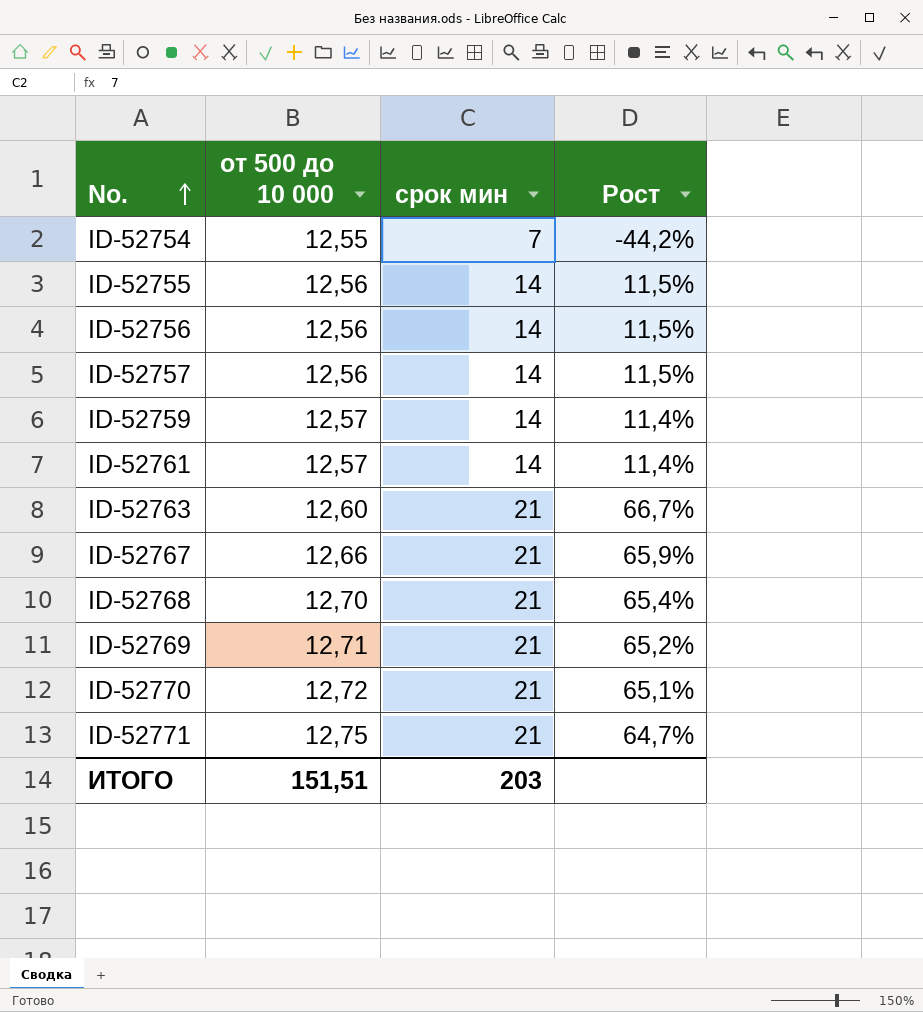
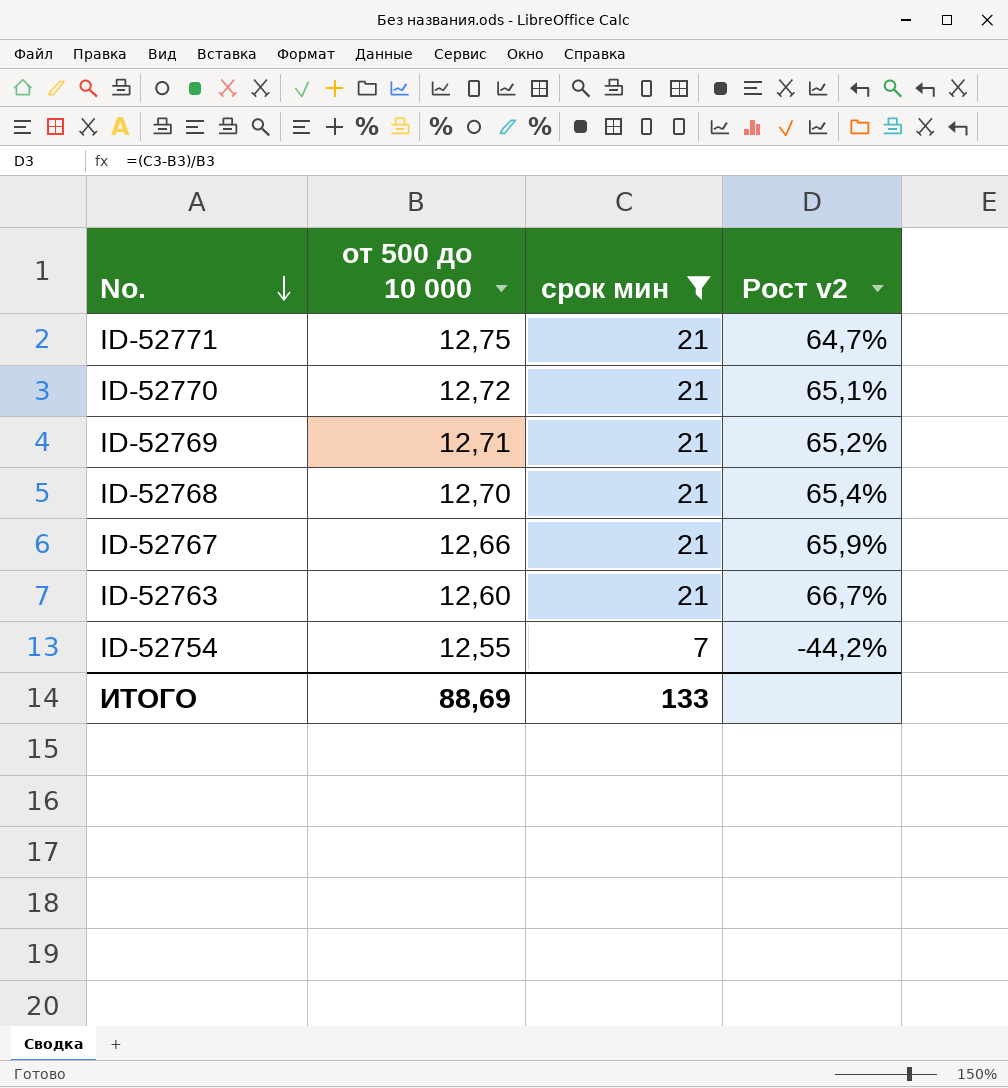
filter: none -> срок мин != 14
row order: No. ascending -> No. descending
column name: Рост -> Рост v2
ИТОГО | от 500 до 10 000: 151,51 -> 88,69
ИТОГО | срок мин: 203 -> 133

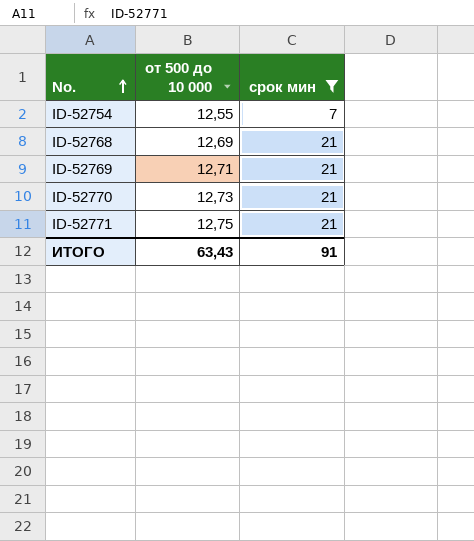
row order: No. descending -> No. ascending
column Рост v2 | formula: ([срок мин] - [от 500 до 10 000]) / [от 500 до 10 000] -> none
row ID-52767: 12,66 | 21 | 65,9% -> none
row ID-52763: 12,60 | 21 | 66,7% -> none
ID-52768 | от 500 до 10 000: 12,70 -> 12,69
ID-52770 | от 500 до 10 000: 12,72 -> 12,73
ИТОГО | от 500 до 10 000: 88,69 -> 63,43
ИТОГО | срок мин: 133 -> 91

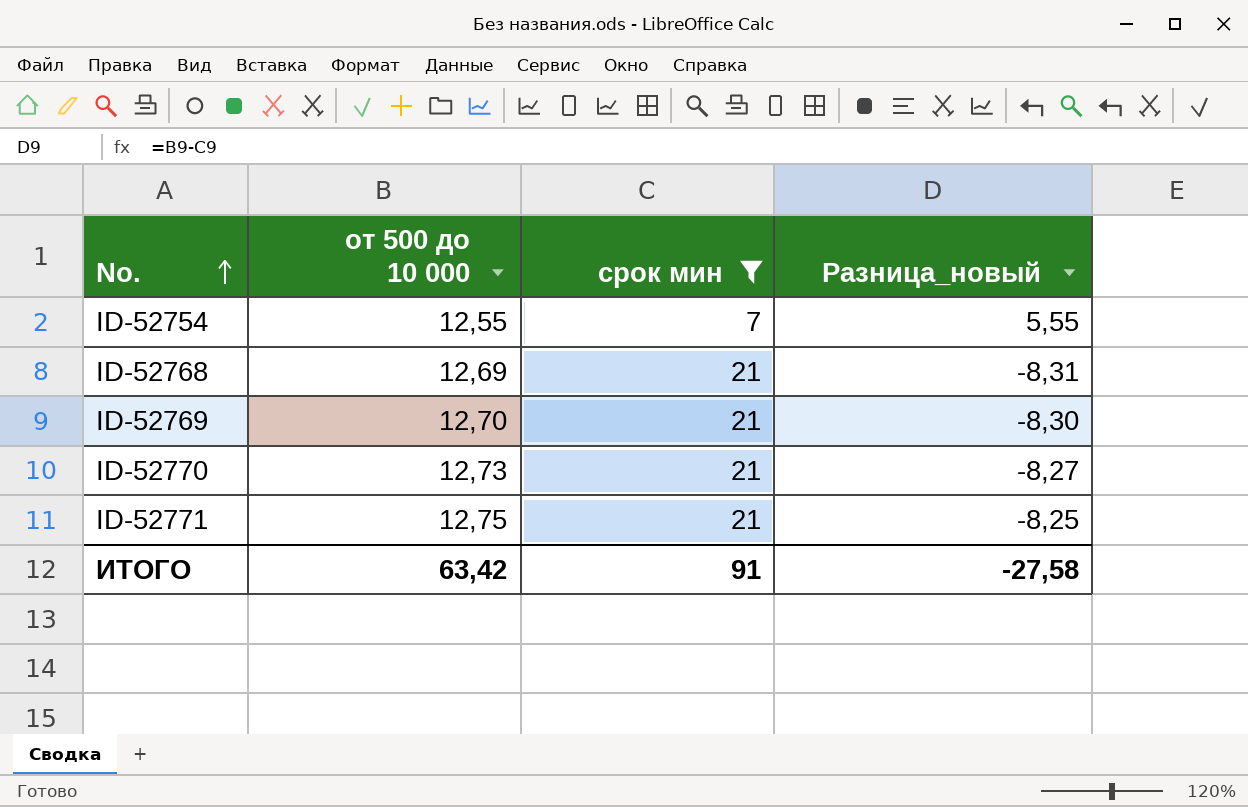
column Разница_новый | formula: none -> [от 500 до 10 000] - [срок мин]
ID-52769 | от 500 до 10 000: 12,71 -> 12,70
ИТОГО | от 500 до 10 000: 63,43 -> 63,42

